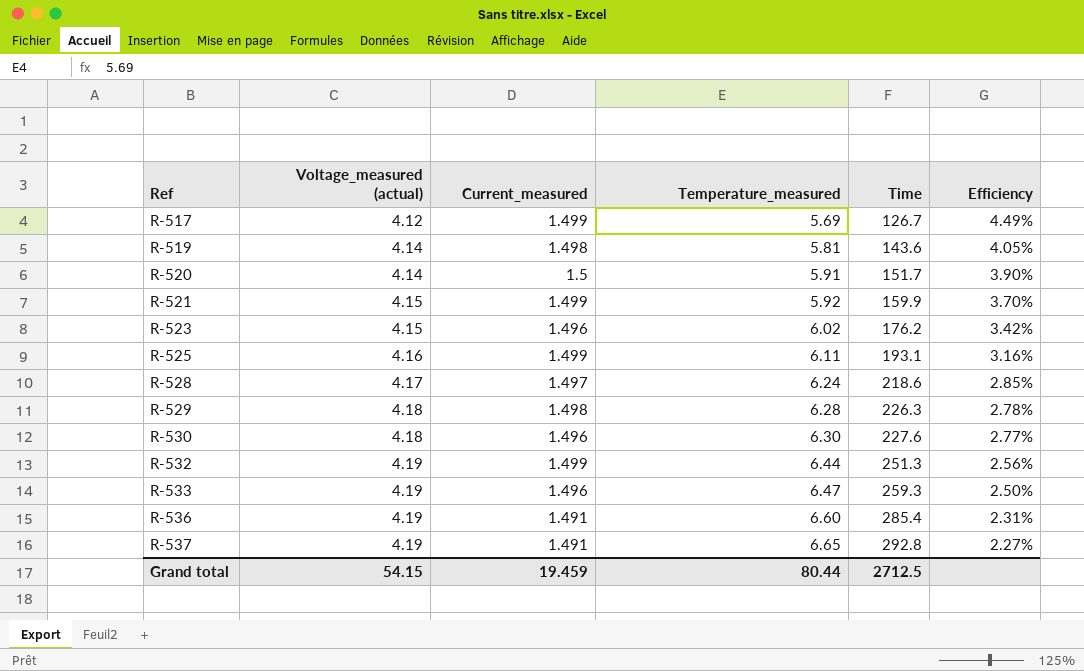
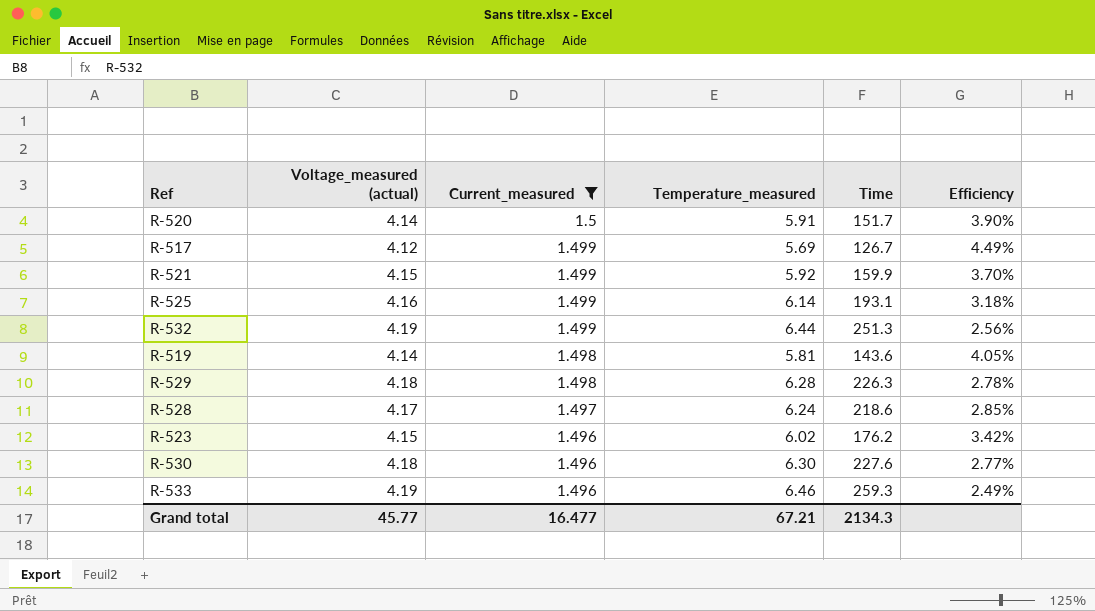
filter: none -> Current_measured != 1.491
row order: Ref ascending -> Current_measured descending
R-525 | Temperature_measured: 6.11 -> 6.14
R-525 | Efficiency: 3.16% -> 3.18%
R-533 | Temperature_measured: 6.47 -> 6.46
R-533 | Efficiency: 2.50% -> 2.49%
Grand total | Voltage_measured (actual): 54.15 -> 45.77
Grand total | Current_measured: 19.459 -> 16.477
Grand total | Temperature_measured: 80.44 -> 67.21
Grand total | Time: 2712.5 -> 2134.3

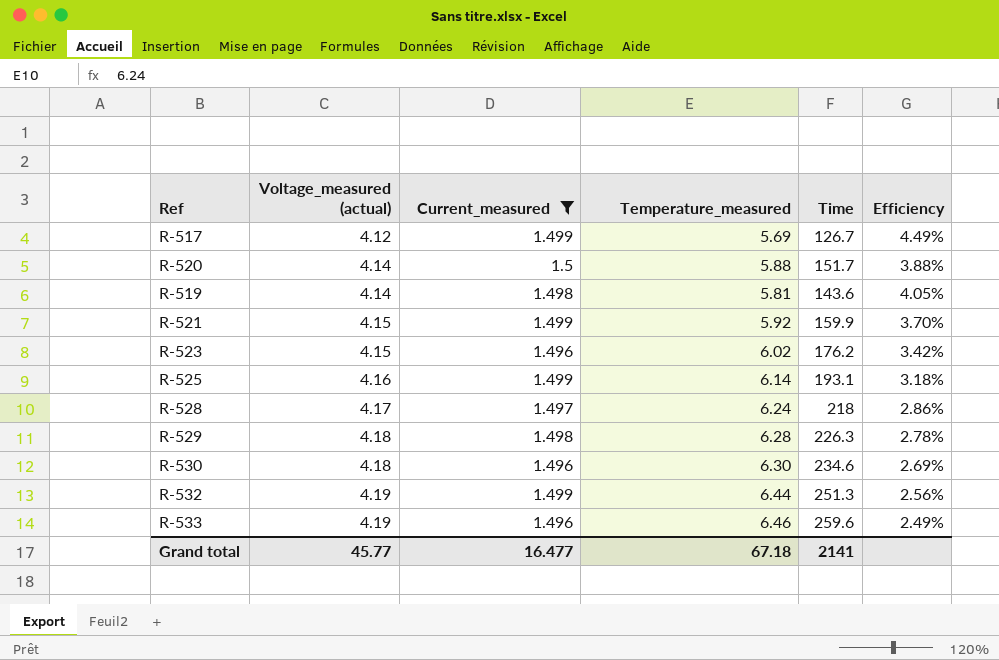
row order: Current_measured descending -> Voltage_measured (actual) ascending
R-520 | Temperature_measured: 5.91 -> 5.88
R-520 | Efficiency: 3.90% -> 3.88%
R-528 | Time: 218.6 -> 218
R-528 | Efficiency: 2.85% -> 2.86%
R-530 | Time: 227.6 -> 234.6
R-530 | Efficiency: 2.77% -> 2.69%
R-533 | Time: 259.3 -> 259.6
Grand total | Temperature_measured: 67.21 -> 67.18
Grand total | Time: 2134.3 -> 2141

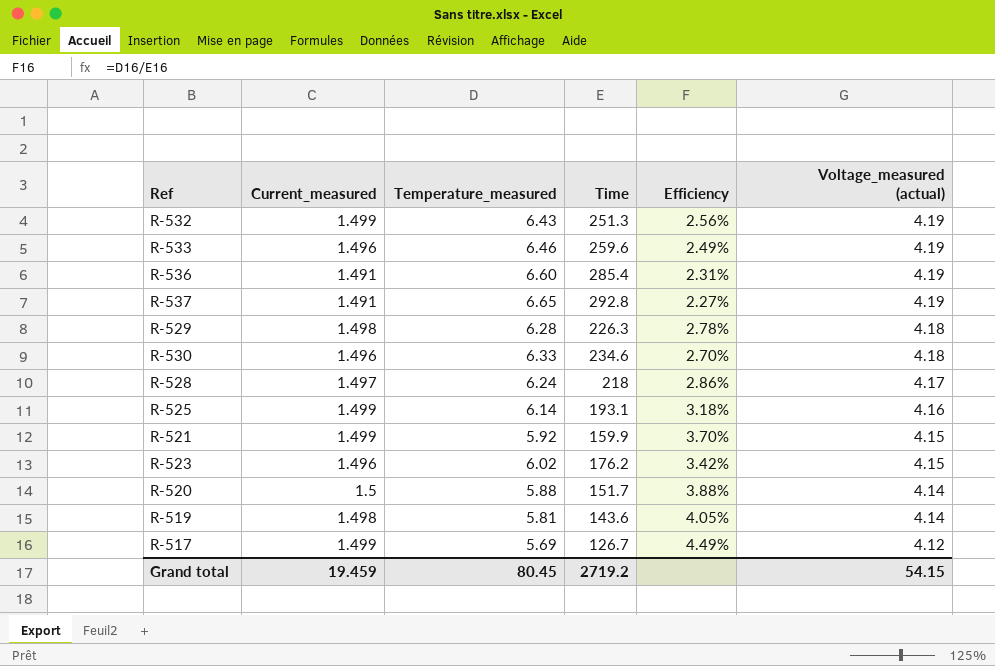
filter: Current_measured != 1.491 -> none
row order: Voltage_measured (actual) ascending -> Voltage_measured (actual) descending
column Voltage_measured (actual) | position: 2 -> 6
R-532 | Temperature_measured: 6.44 -> 6.43
R-530 | Temperature_measured: 6.30 -> 6.33
R-530 | Efficiency: 2.69% -> 2.70%
Grand total | Current_measured: 16.477 -> 19.459
Grand total | Temperature_measured: 67.18 -> 80.45
Grand total | Time: 2141 -> 2719.2
Grand total | Voltage_measured (actual): 45.77 -> 54.15

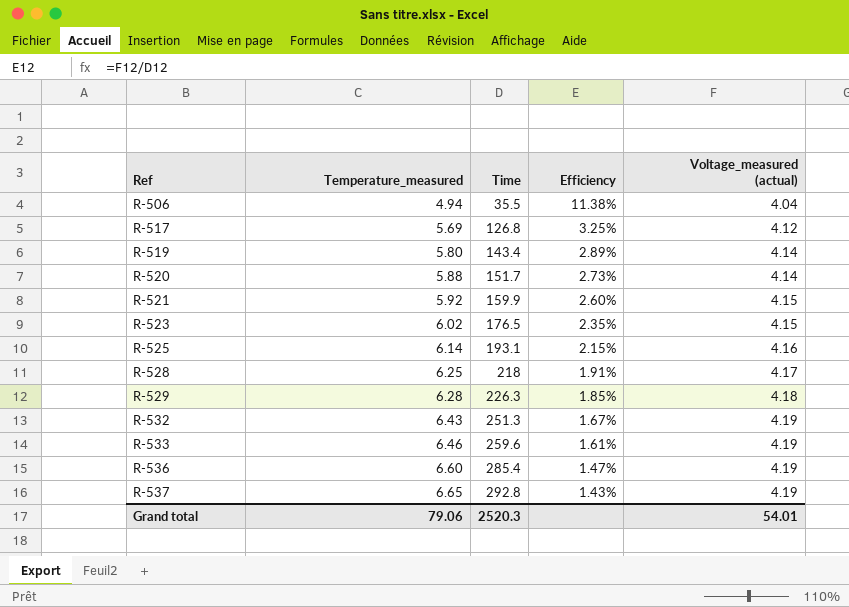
row order: Voltage_measured (actual) descending -> Ref ascending
column Current_measured | position: 2 -> none
column Efficiency | formula: [Temperature_measured] / [Time] -> [Voltage_measured (actual)] / [Time]
row R-530: 1.496 | 6.33 | 234.6 | 2.70% | 4.18 -> none
row R-506: none -> 4.94 | 35.5 | 11.38% | 4.04
R-517 | Time: 126.7 -> 126.8
R-519 | Temperature_measured: 5.81 -> 5.80
R-519 | Time: 143.6 -> 143.4
R-523 | Time: 176.2 -> 176.5
R-528 | Temperature_measured: 6.24 -> 6.25
Grand total | Temperature_measured: 80.45 -> 79.06
Grand total | Time: 2719.2 -> 2520.3
Grand total | Voltage_measured (actual): 54.15 -> 54.01

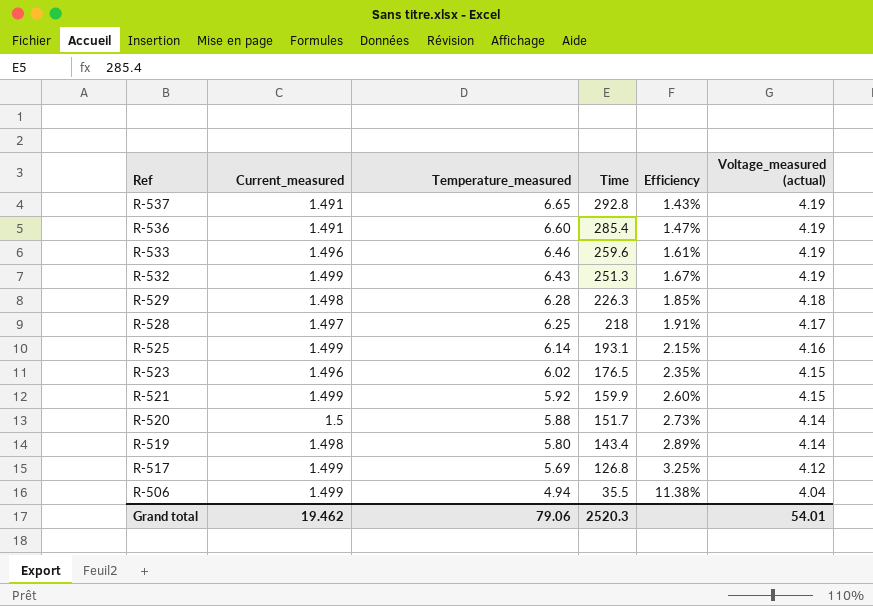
row order: Ref ascending -> Ref descending
column Current_measured | position: none -> 2

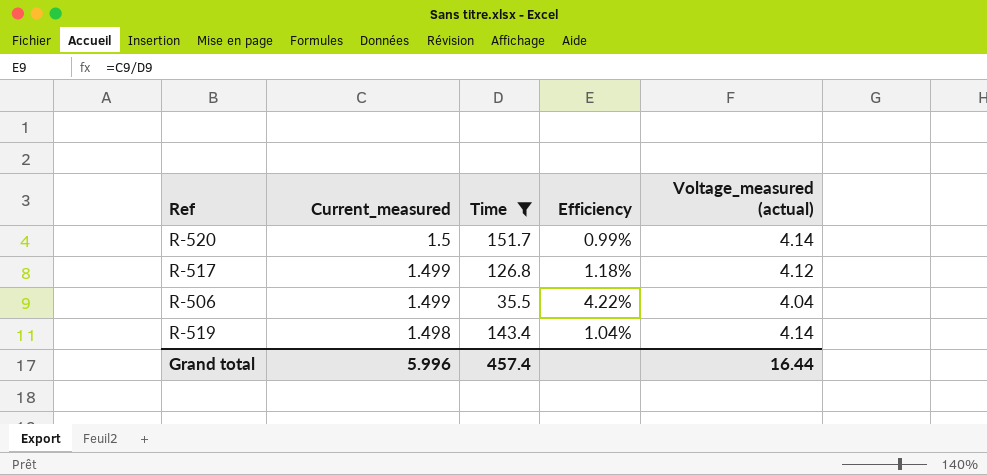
filter: none -> Time <= 151.7
row order: Ref descending -> Current_measured descending
column Temperature_measured | position: 3 -> none
column Efficiency | formula: [Voltage_measured (actual)] / [Time] -> [Current_measured] / [Time]
Grand total | Current_measured: 19.462 -> 5.996
Grand total | Time: 2520.3 -> 457.4
Grand total | Voltage_measured (actual): 54.01 -> 16.44

